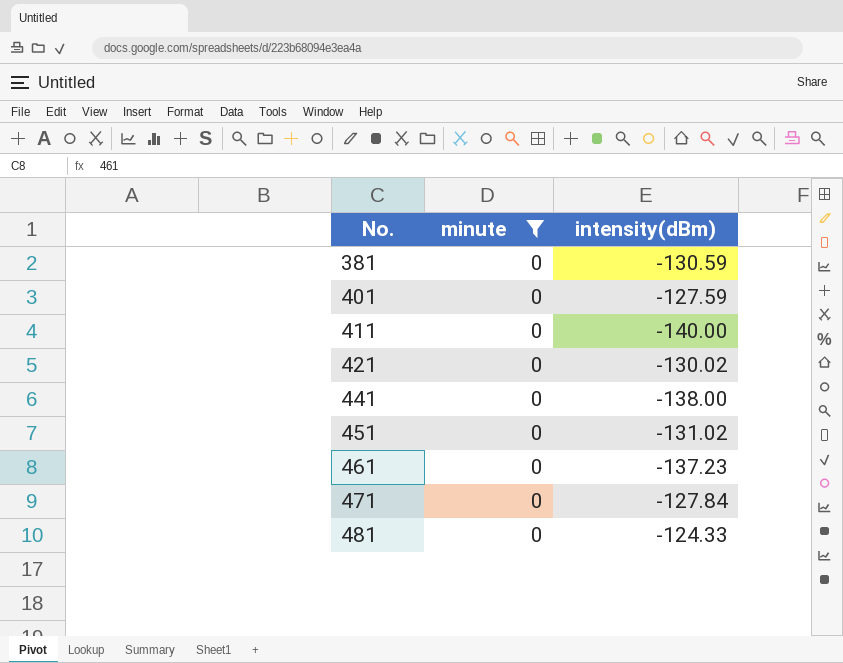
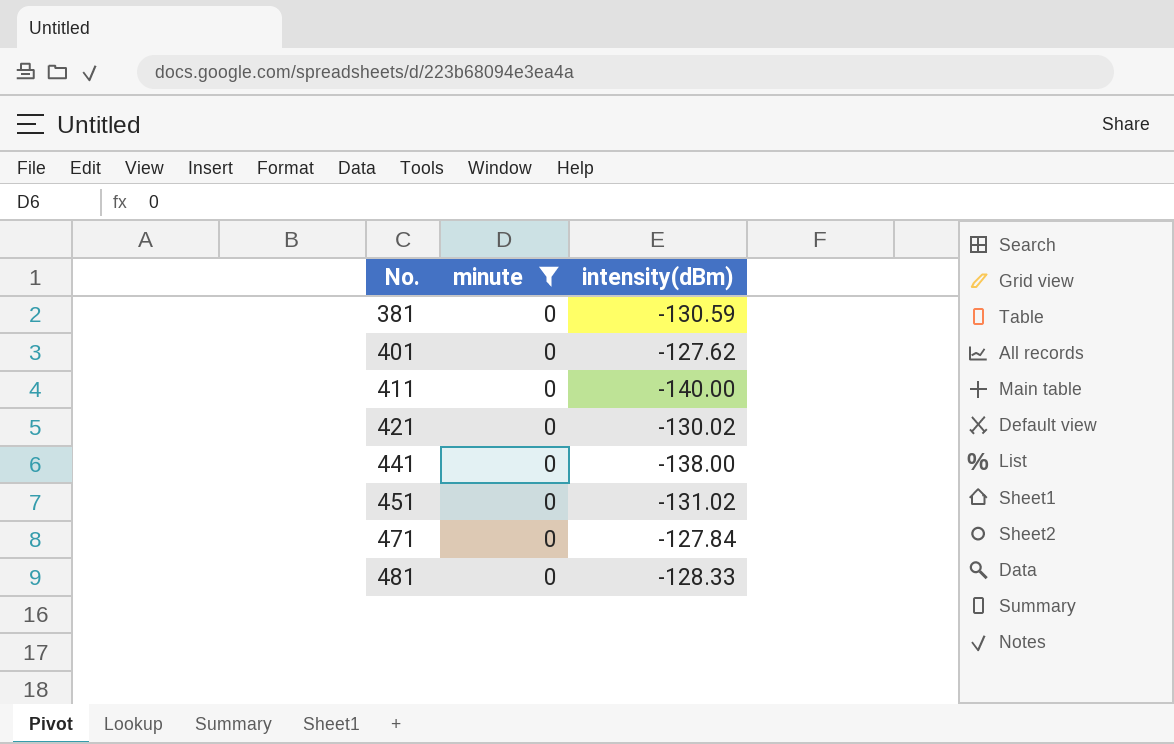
row 461: 0 | -137.23 -> none
401 | intensity(dBm): -127.59 -> -127.62
481 | intensity(dBm): -124.33 -> -128.33

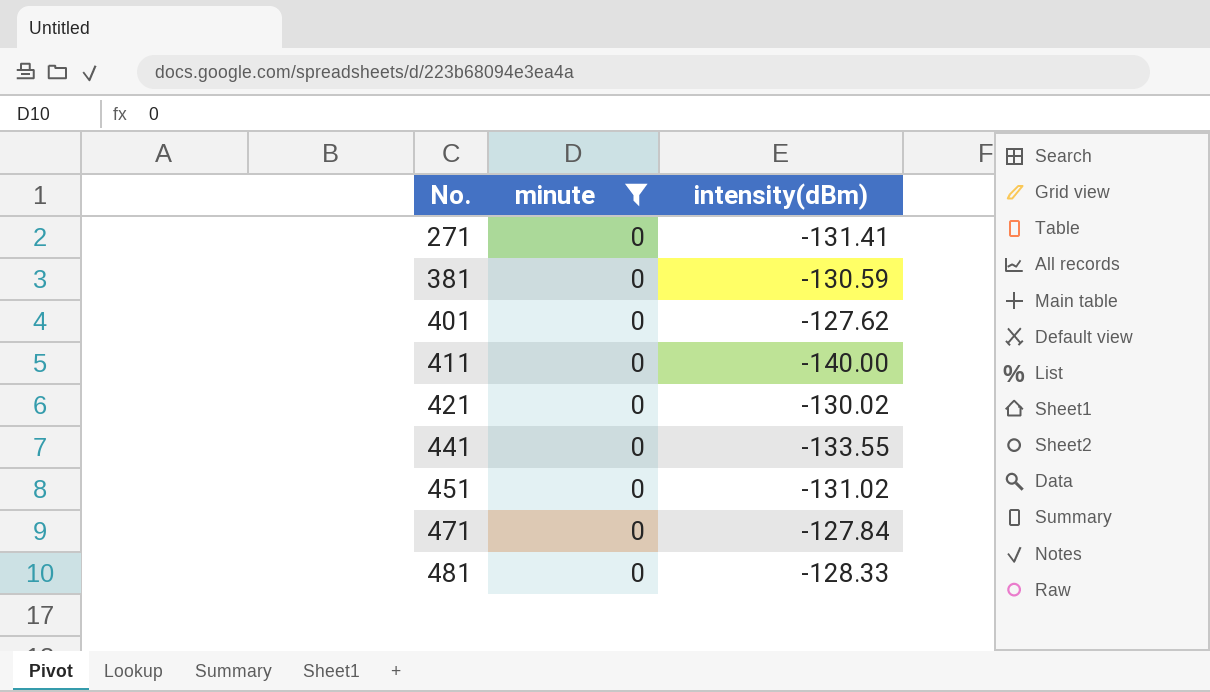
row 271: none -> 0 | -131.41
441 | intensity(dBm): -138.00 -> -133.55

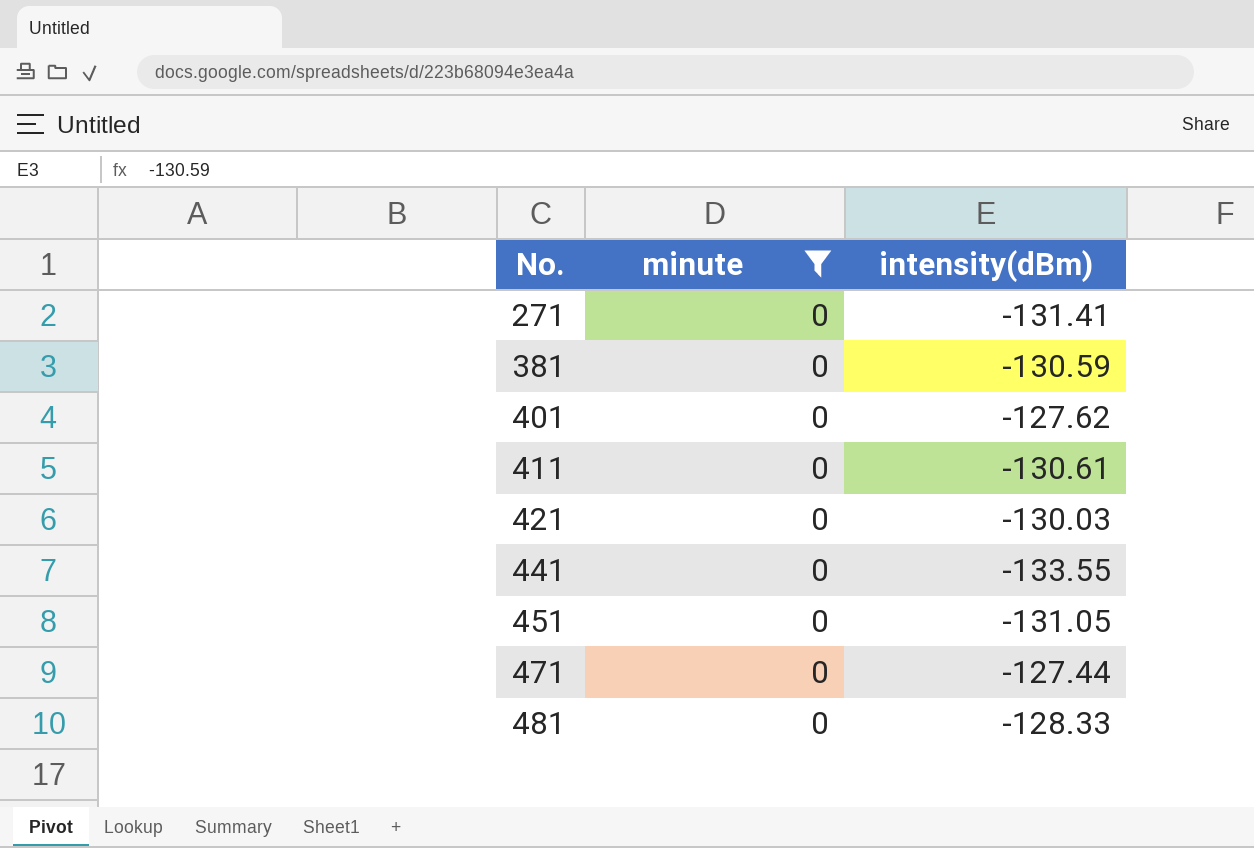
411 | intensity(dBm): -140.00 -> -130.61
421 | intensity(dBm): -130.02 -> -130.03
451 | intensity(dBm): -131.02 -> -131.05
471 | intensity(dBm): -127.84 -> -127.44

